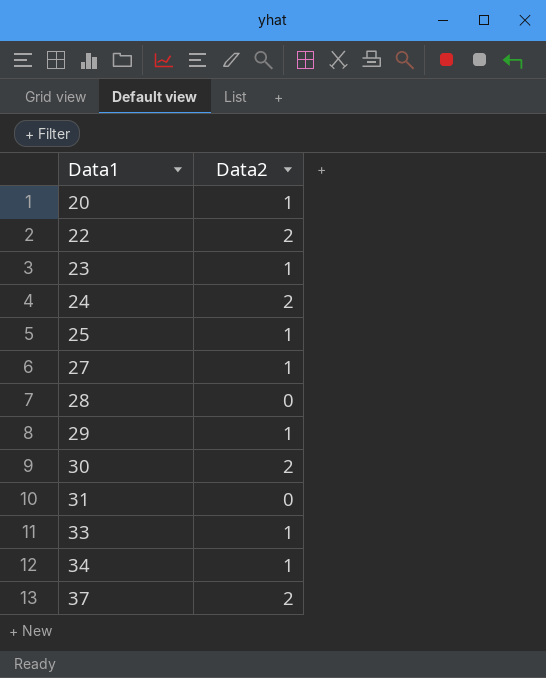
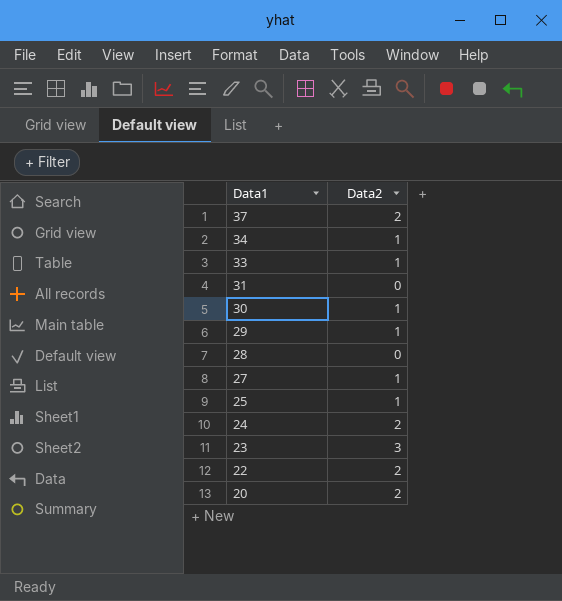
row order: Data1 ascending -> Data1 descending
30 | Data2: 2 -> 1
23 | Data2: 1 -> 3
20 | Data2: 1 -> 2

